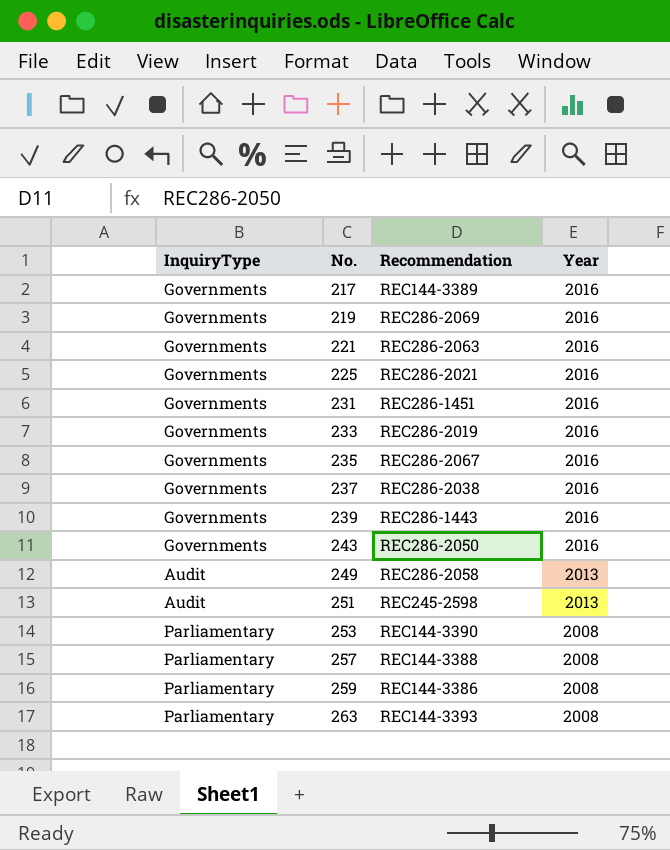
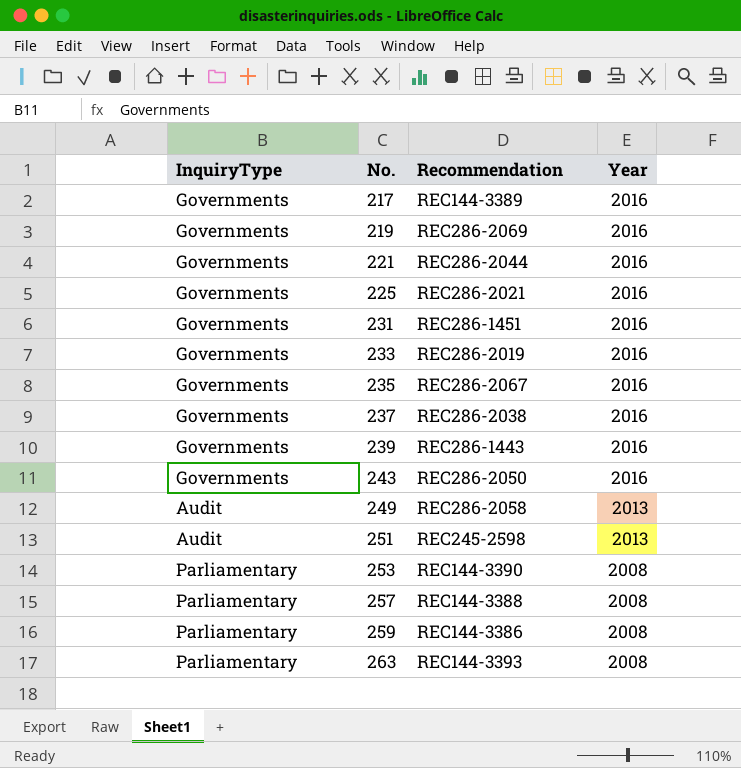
221 | Recommendation: REC286-2063 -> REC286-2044

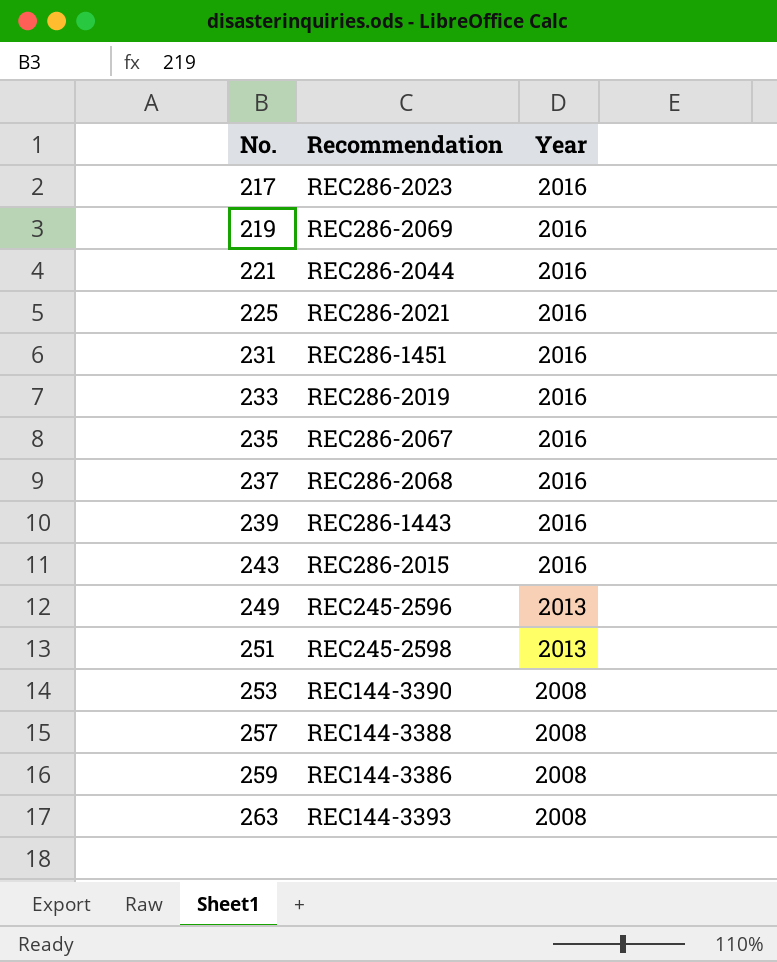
column InquiryType | position: 1 -> none
217 | Recommendation: REC144-3389 -> REC286-2023
237 | Recommendation: REC286-2038 -> REC286-2068
243 | Recommendation: REC286-2050 -> REC286-2015
249 | Recommendation: REC286-2058 -> REC245-2596

